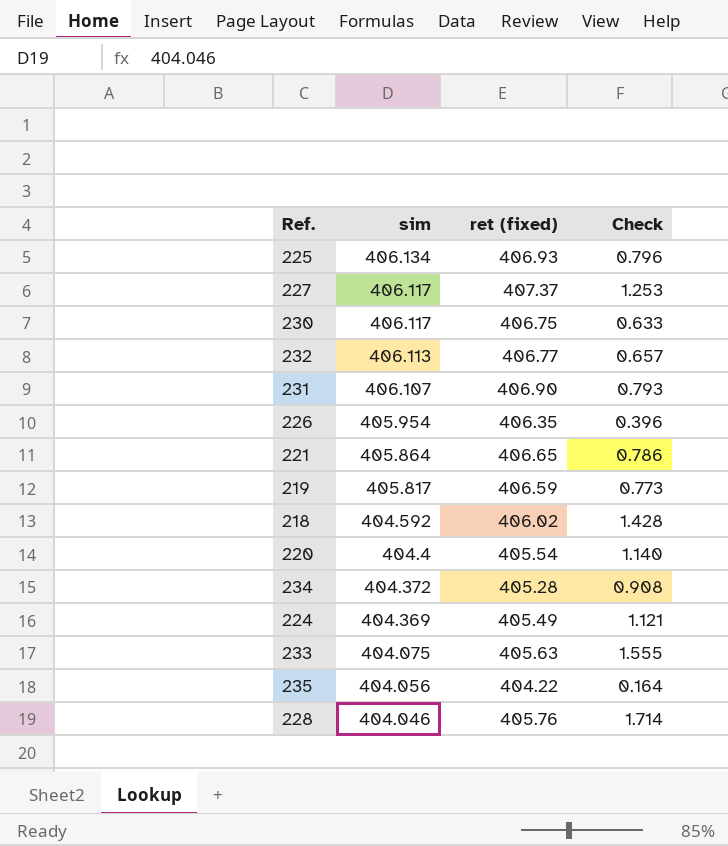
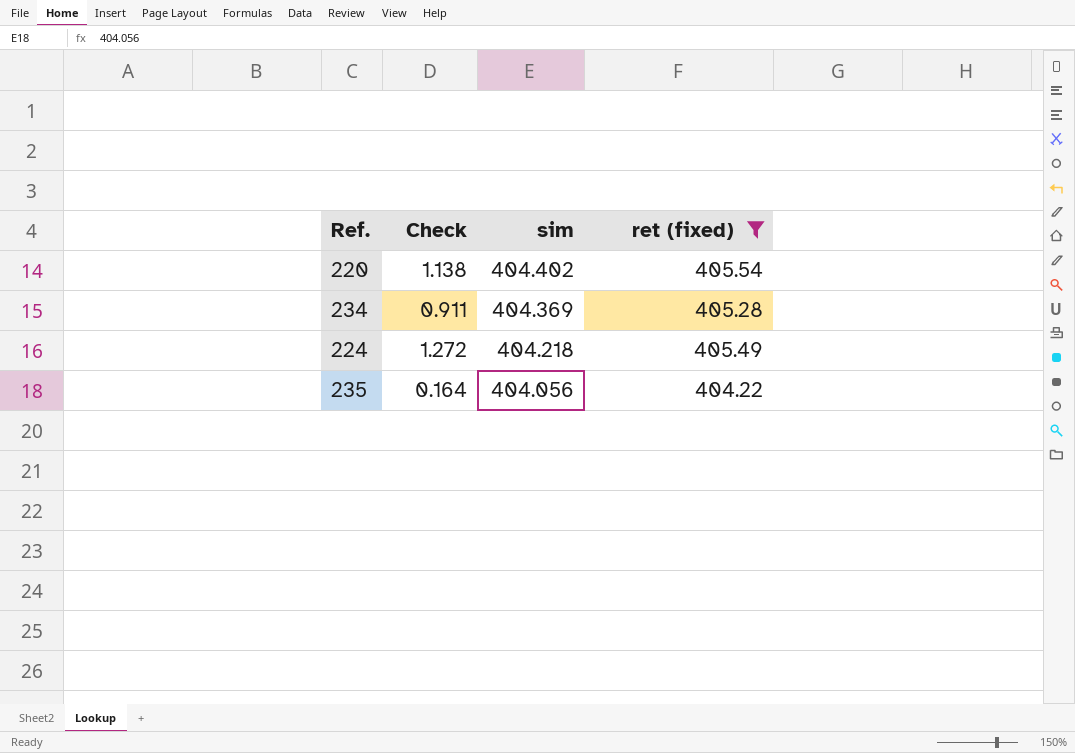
filter: none -> ret (fixed) <= 405.54
column Check | position: 4 -> 2
220 | Check: 1.140 -> 1.138
220 | sim: 404.4 -> 404.402
234 | Check: 0.908 -> 0.911
234 | sim: 404.372 -> 404.369
224 | Check: 1.121 -> 1.272
224 | sim: 404.369 -> 404.218

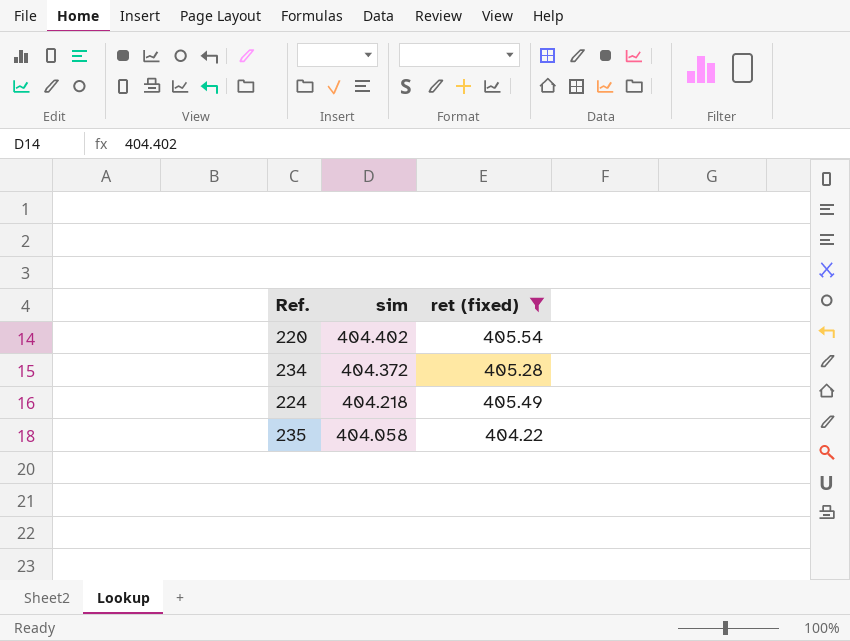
column Check | formula: [ret (fixed)] - [sim] -> none
234 | sim: 404.369 -> 404.372
235 | sim: 404.056 -> 404.058

